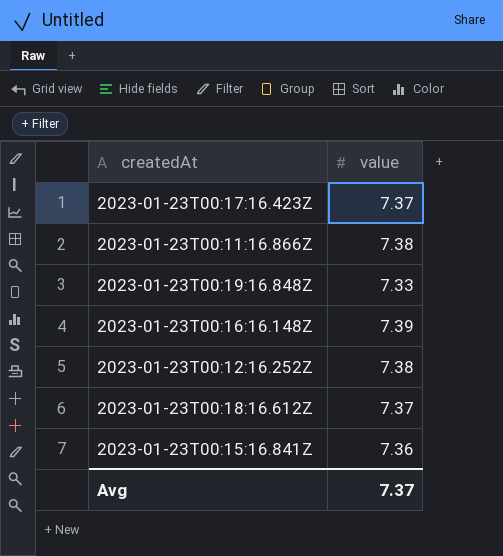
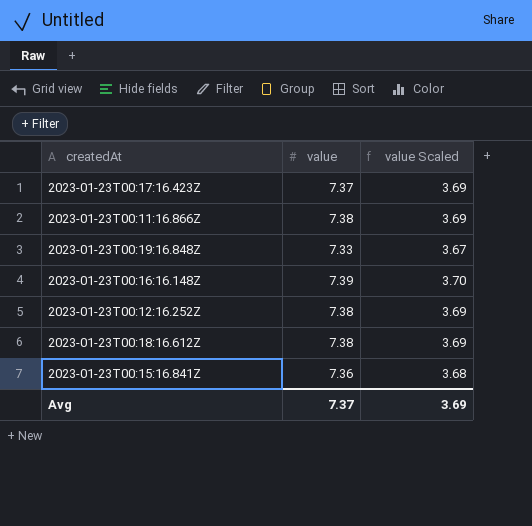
column value Scaled | formula: none -> [value] * 0.5
2023-01-23T00:18:16.612Z | value: 7.37 -> 7.38

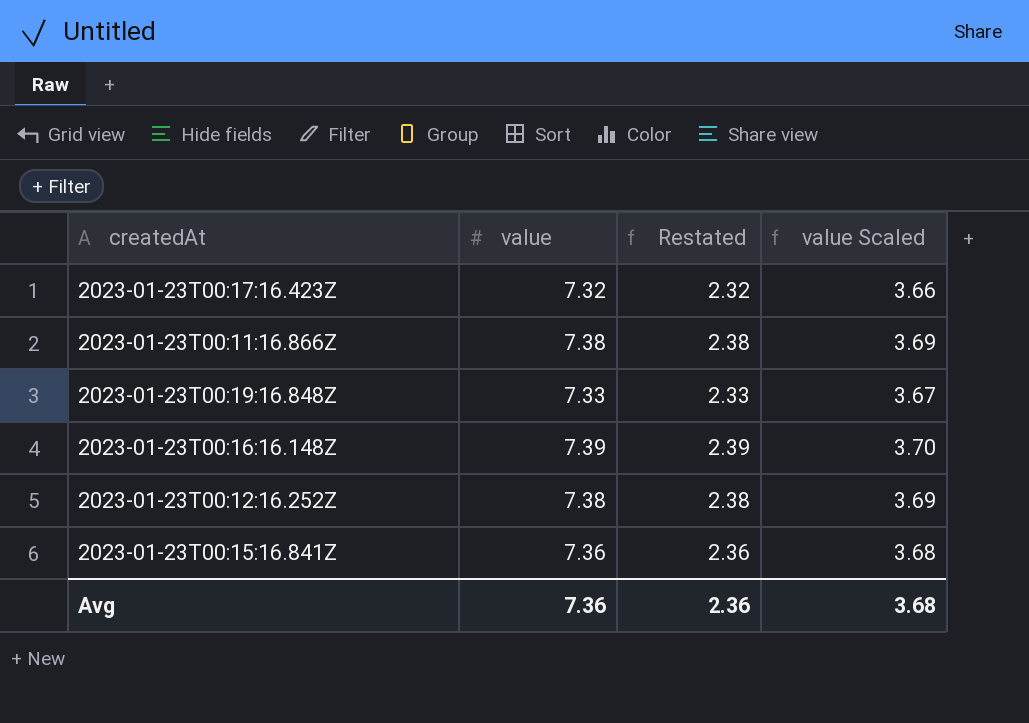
column Restated | formula: none -> [value] - 5
row 2023-01-23T00:18:16.612Z: 7.38 | 3.69 -> none
2023-01-23T00:17:16.423Z | value: 7.37 -> 7.32
2023-01-23T00:17:16.423Z | value Scaled: 3.69 -> 3.66
Avg | value: 7.37 -> 7.36
Avg | value Scaled: 3.69 -> 3.68

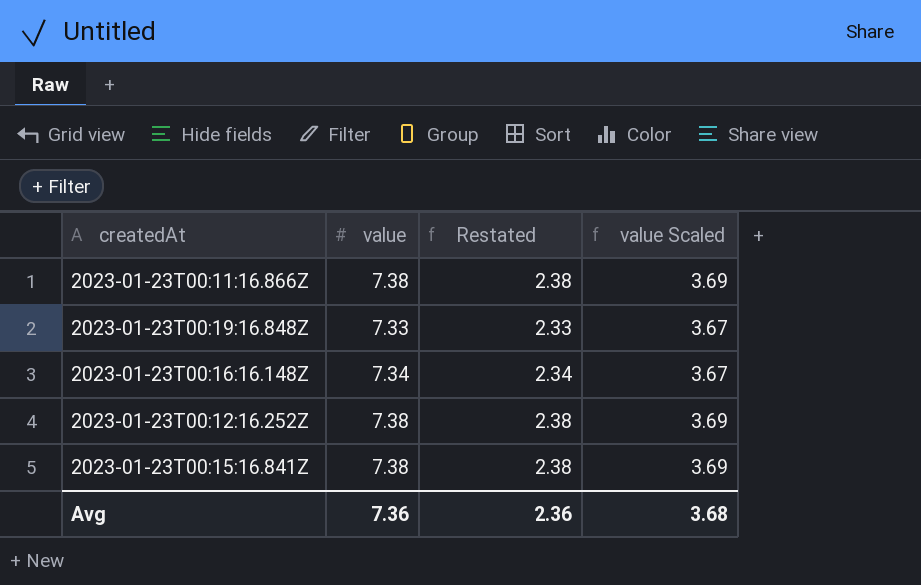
row 2023-01-23T00:17:16.423Z: 7.32 | 2.32 | 3.66 -> none
2023-01-23T00:16:16.148Z | value: 7.39 -> 7.34
2023-01-23T00:16:16.148Z | Restated: 2.39 -> 2.34
2023-01-23T00:16:16.148Z | value Scaled: 3.70 -> 3.67
2023-01-23T00:15:16.841Z | value: 7.36 -> 7.38
2023-01-23T00:15:16.841Z | Restated: 2.36 -> 2.38
2023-01-23T00:15:16.841Z | value Scaled: 3.68 -> 3.69

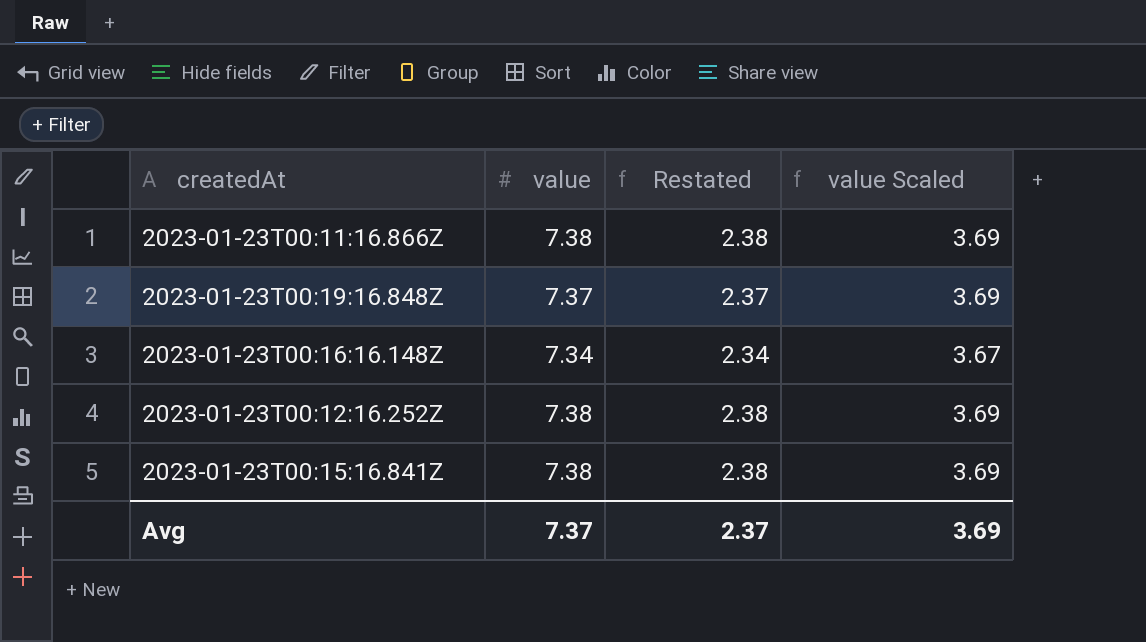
2023-01-23T00:19:16.848Z | value: 7.33 -> 7.37
2023-01-23T00:19:16.848Z | Restated: 2.33 -> 2.37
2023-01-23T00:19:16.848Z | value Scaled: 3.67 -> 3.69
Avg | value: 7.36 -> 7.37
Avg | Restated: 2.36 -> 2.37
Avg | value Scaled: 3.68 -> 3.69

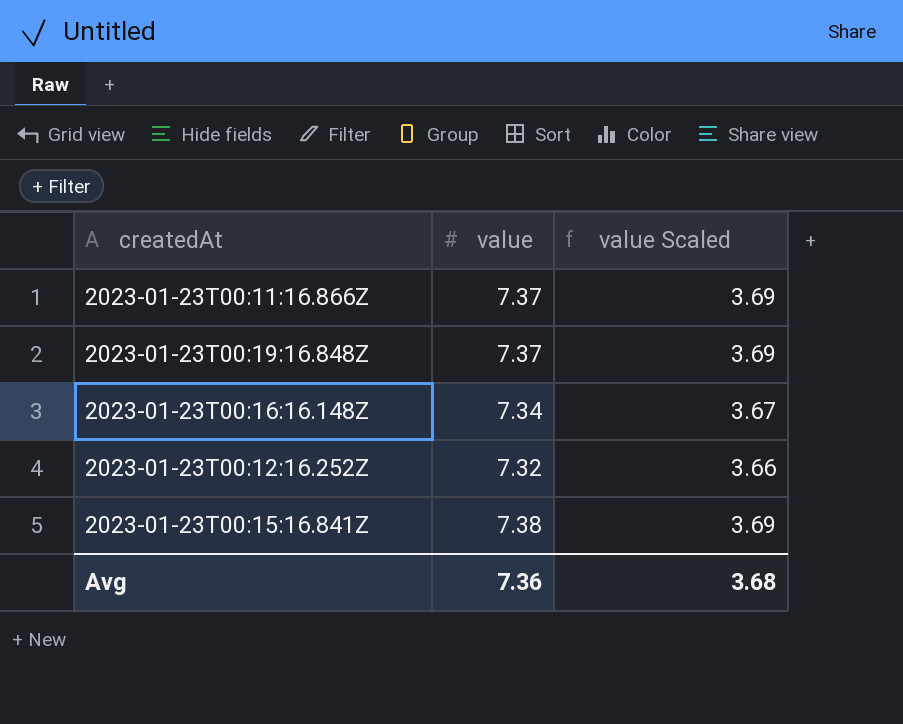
column Restated | formula: [value] - 5 -> none
2023-01-23T00:11:16.866Z | value: 7.38 -> 7.37
2023-01-23T00:12:16.252Z | value: 7.38 -> 7.32
2023-01-23T00:12:16.252Z | value Scaled: 3.69 -> 3.66
Avg | value: 7.37 -> 7.36
Avg | value Scaled: 3.69 -> 3.68

